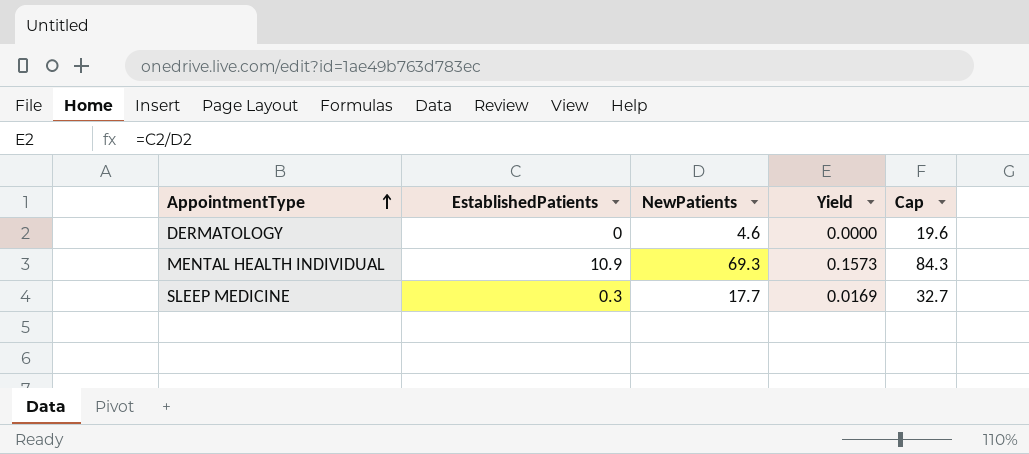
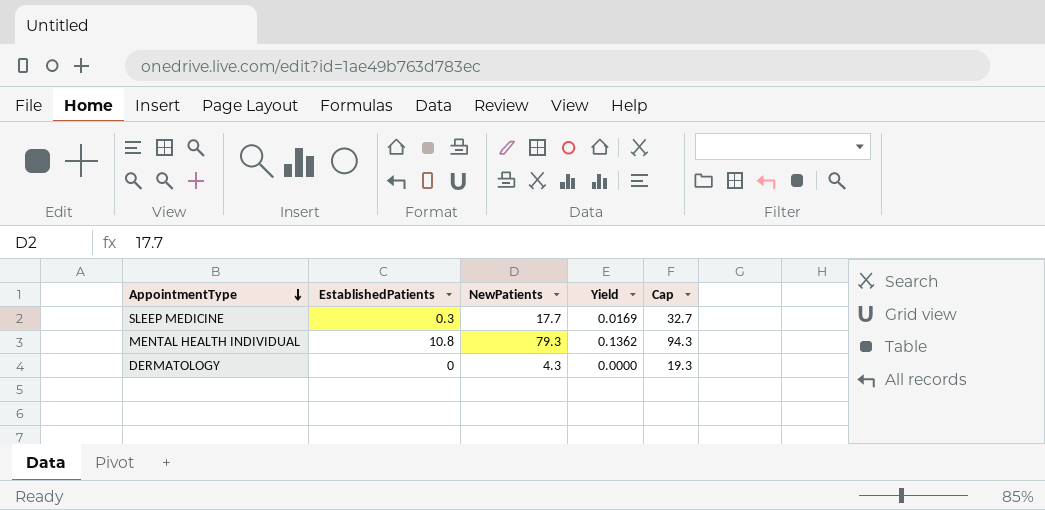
row order: AppointmentType ascending -> AppointmentType descending
MENTAL HEALTH INDIVIDUAL | EstablishedPatients: 10.9 -> 10.8
MENTAL HEALTH INDIVIDUAL | NewPatients: 69.3 -> 79.3
MENTAL HEALTH INDIVIDUAL | Yield: 0.1573 -> 0.1362
MENTAL HEALTH INDIVIDUAL | Cap: 84.3 -> 94.3
DERMATOLOGY | NewPatients: 4.6 -> 4.3
DERMATOLOGY | Cap: 19.6 -> 19.3

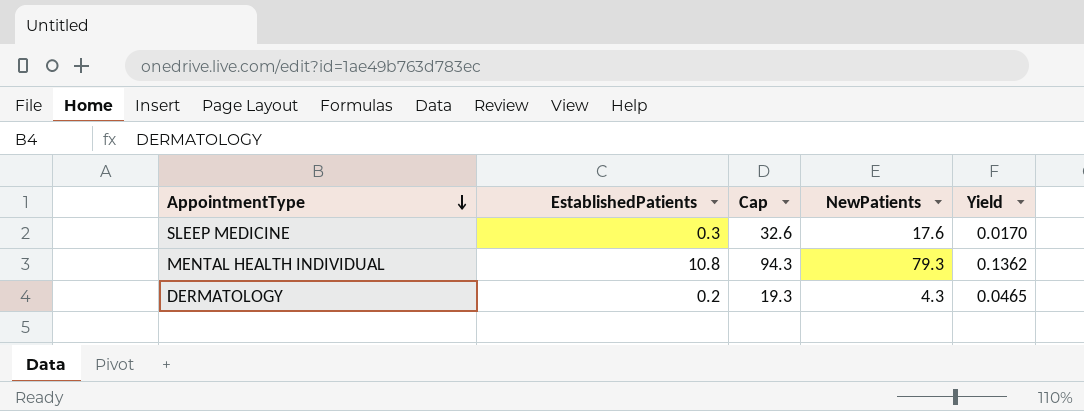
column Cap | position: 5 -> 3
SLEEP MEDICINE | Cap: 32.7 -> 32.6
SLEEP MEDICINE | NewPatients: 17.7 -> 17.6
SLEEP MEDICINE | Yield: 0.0169 -> 0.0170
DERMATOLOGY | EstablishedPatients: 0 -> 0.2
DERMATOLOGY | Yield: 0.0000 -> 0.0465

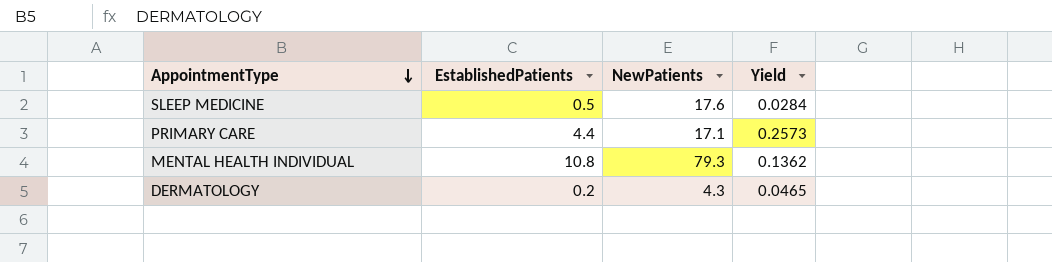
column Cap | formula: [NewPatients] + 15 -> none
SLEEP MEDICINE | EstablishedPatients: 0.3 -> 0.5
SLEEP MEDICINE | Yield: 0.0170 -> 0.0284
row PRIMARY CARE: none -> 4.4 | 17.1 | 0.2573

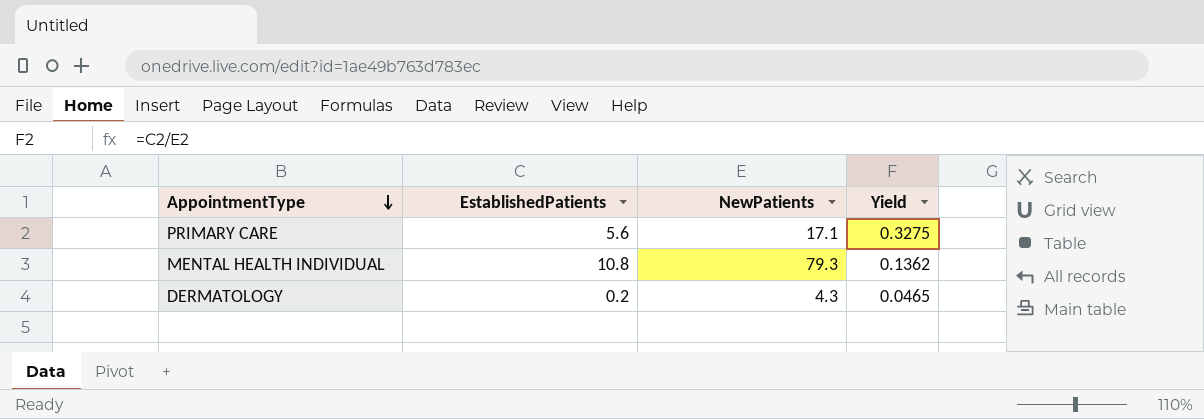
row SLEEP MEDICINE: 0.5 | 17.6 | 0.0284 -> none
PRIMARY CARE | EstablishedPatients: 4.4 -> 5.6
PRIMARY CARE | Yield: 0.2573 -> 0.3275

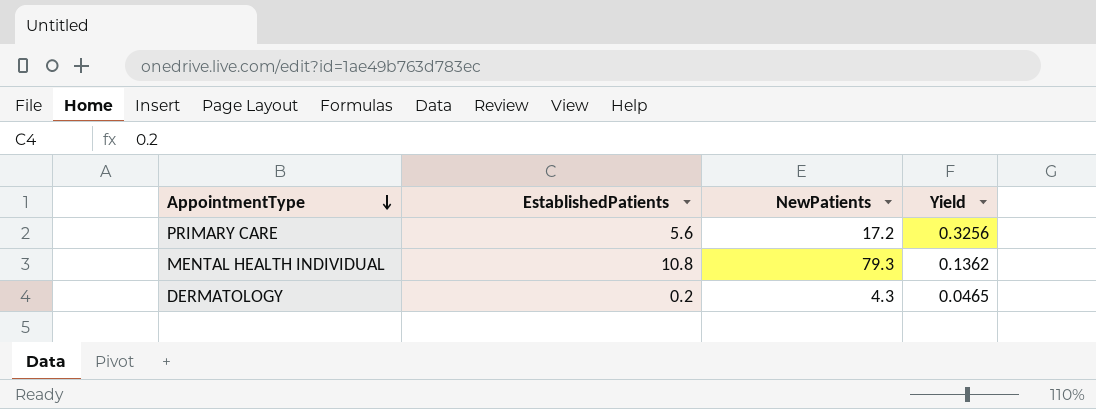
PRIMARY CARE | NewPatients: 17.1 -> 17.2
PRIMARY CARE | Yield: 0.3275 -> 0.3256

